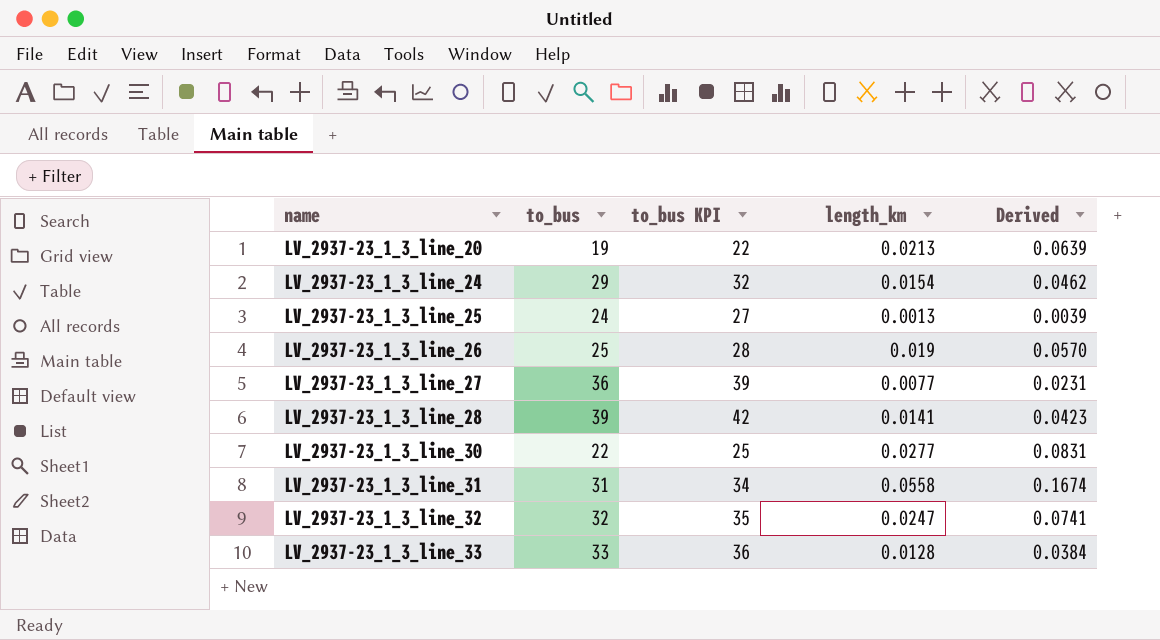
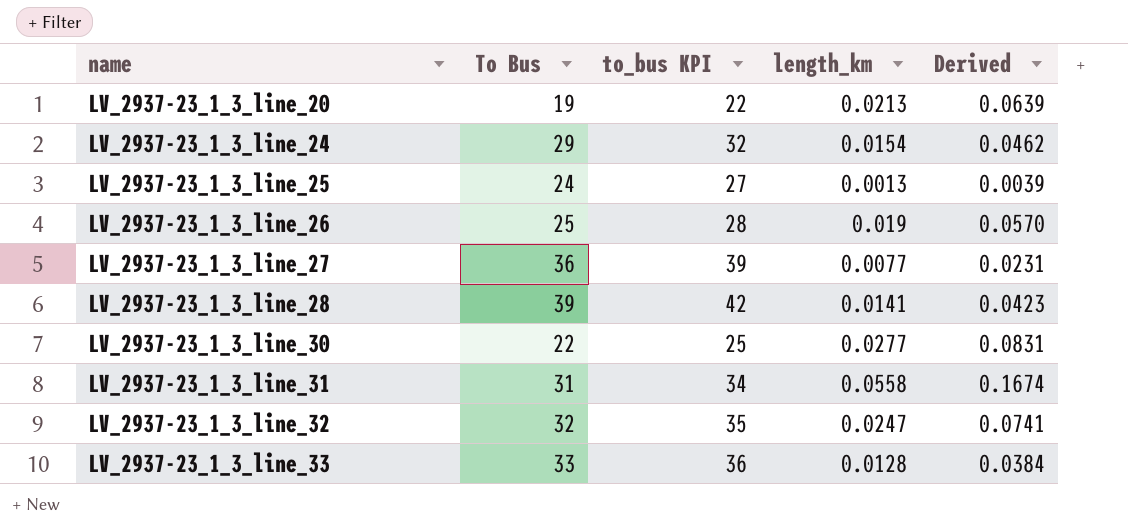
column name: to_bus -> To Bus

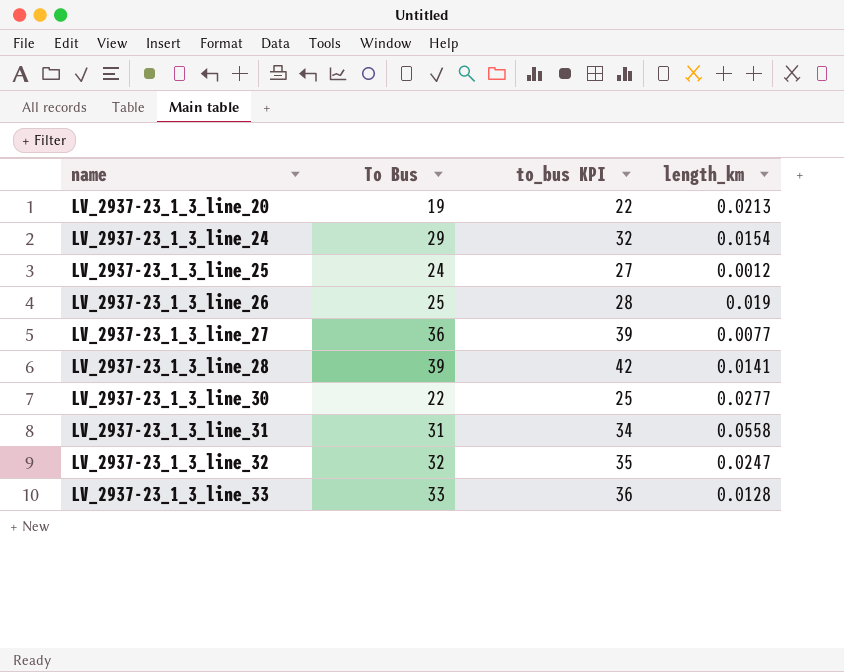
column Derived | formula: [length_km] * 3 -> none
LV_2937-23_1_3_line_25 | length_km: 0.0013 -> 0.0012

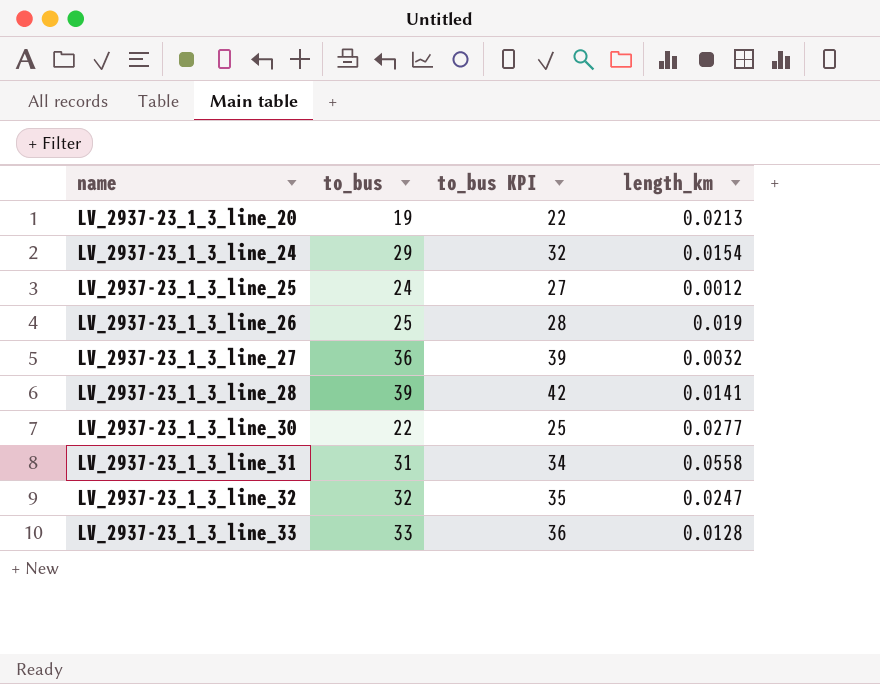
column name: To Bus -> to_bus
LV_2937-23_1_3_line_27 | length_km: 0.0077 -> 0.0032

